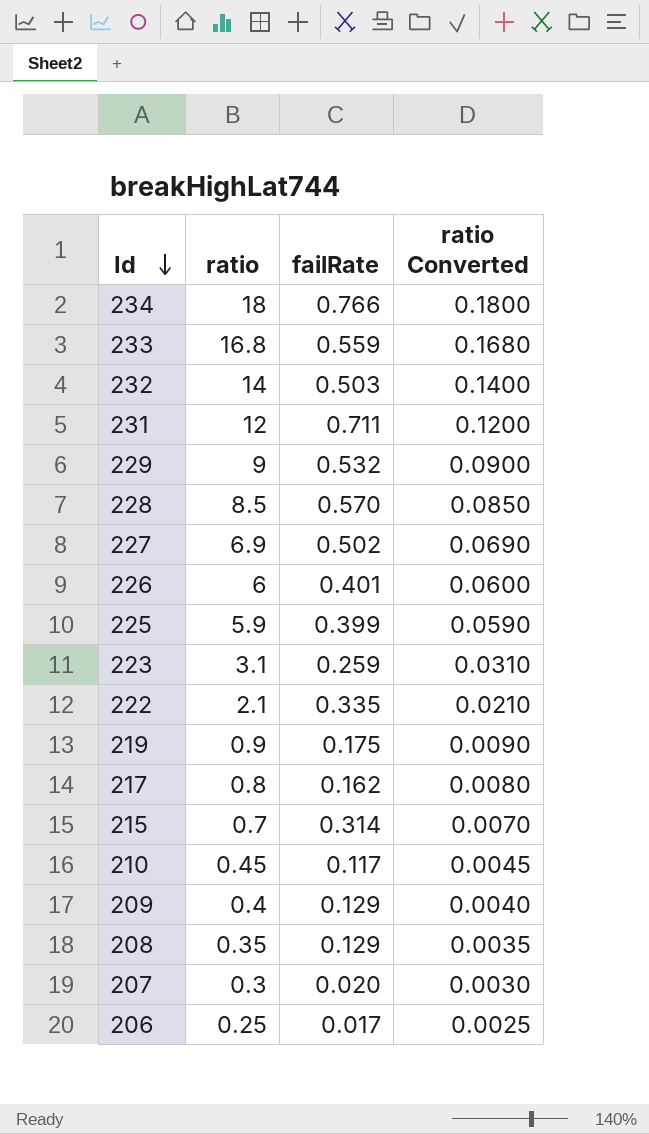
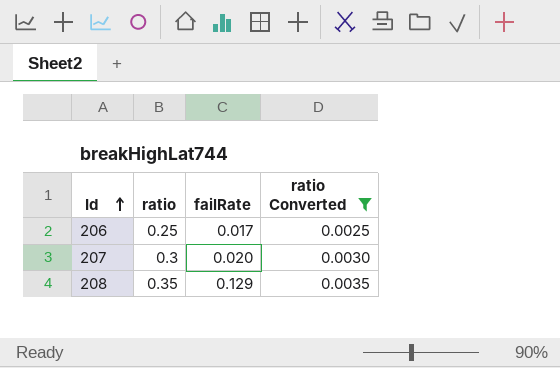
filter: none -> ratio Converted <= 0.0035
row order: Id descending -> Id ascending

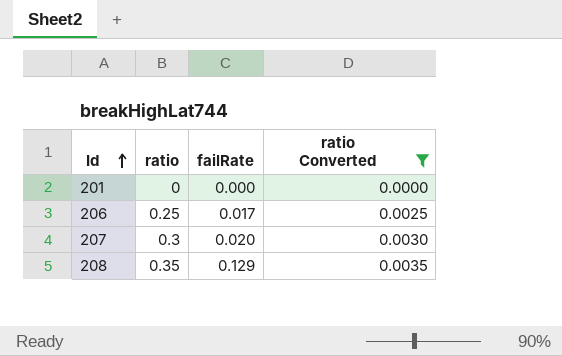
row 201: none -> 0 | 0.000 | 0.0000

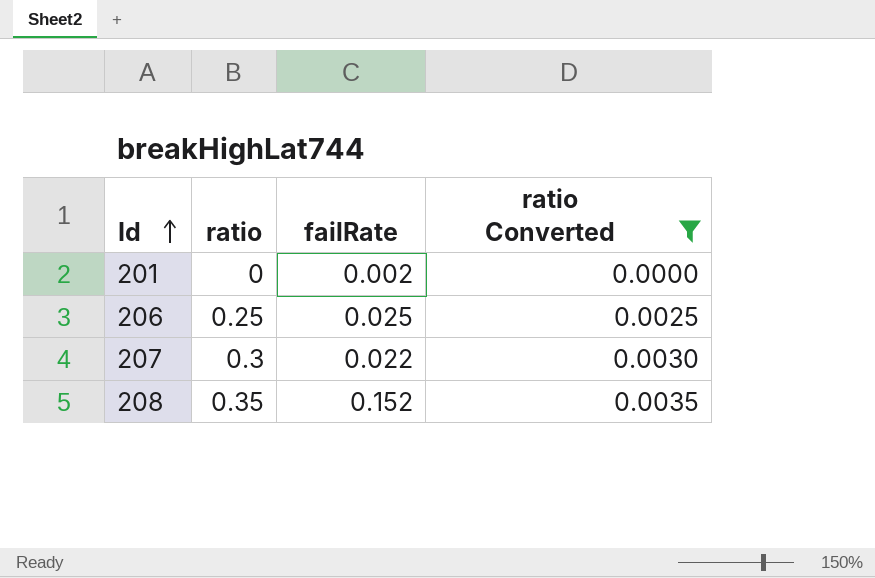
201 | failRate: 0.000 -> 0.002
206 | failRate: 0.017 -> 0.025
207 | failRate: 0.020 -> 0.022
208 | failRate: 0.129 -> 0.152

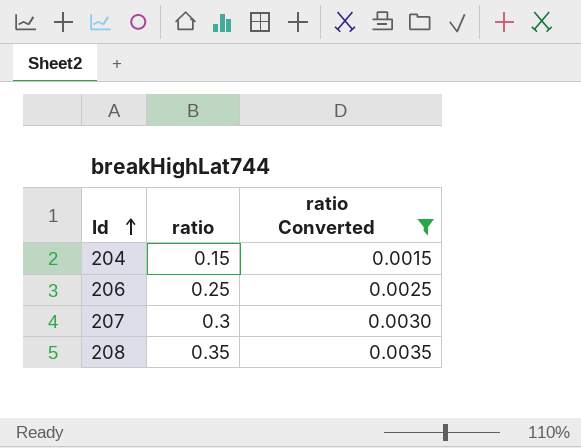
column failRate | position: 3 -> none
row 201: 0 | 0.002 | 0.0000 -> none
row 204: none -> 0.15 | 0.0015

